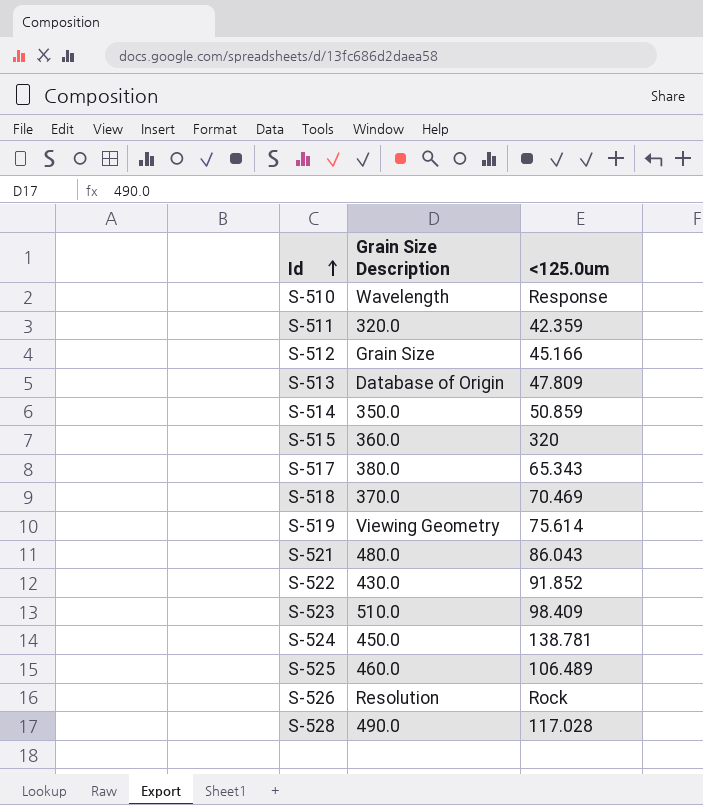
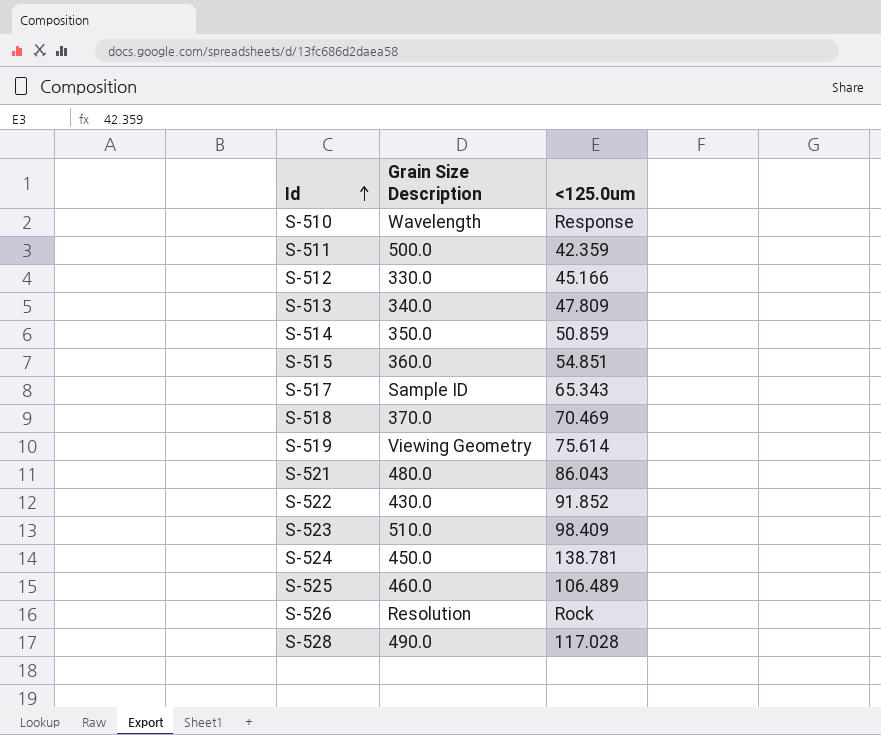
S-511 | Grain Size Description: 320.0 -> 500.0
S-512 | Grain Size Description: Grain Size -> 330.0
S-513 | Grain Size Description: Database of Origin -> 340.0
S-515 | <125.0um: 320 -> 54.851
S-517 | Grain Size Description: 380.0 -> Sample ID

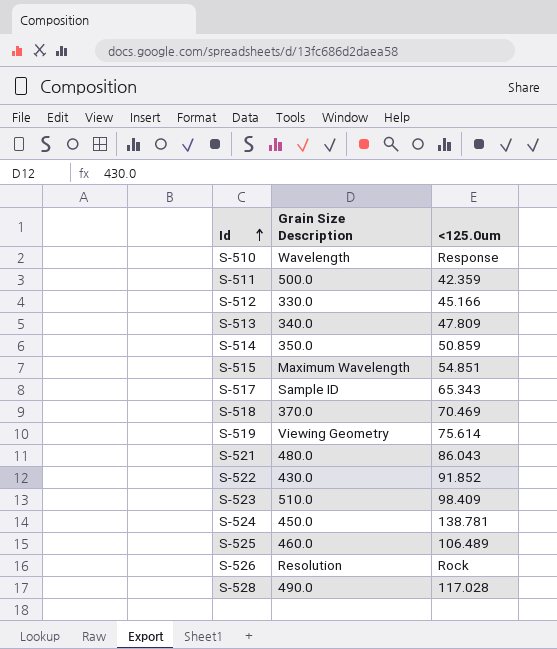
S-515 | Grain Size Description: 360.0 -> Maximum Wavelength

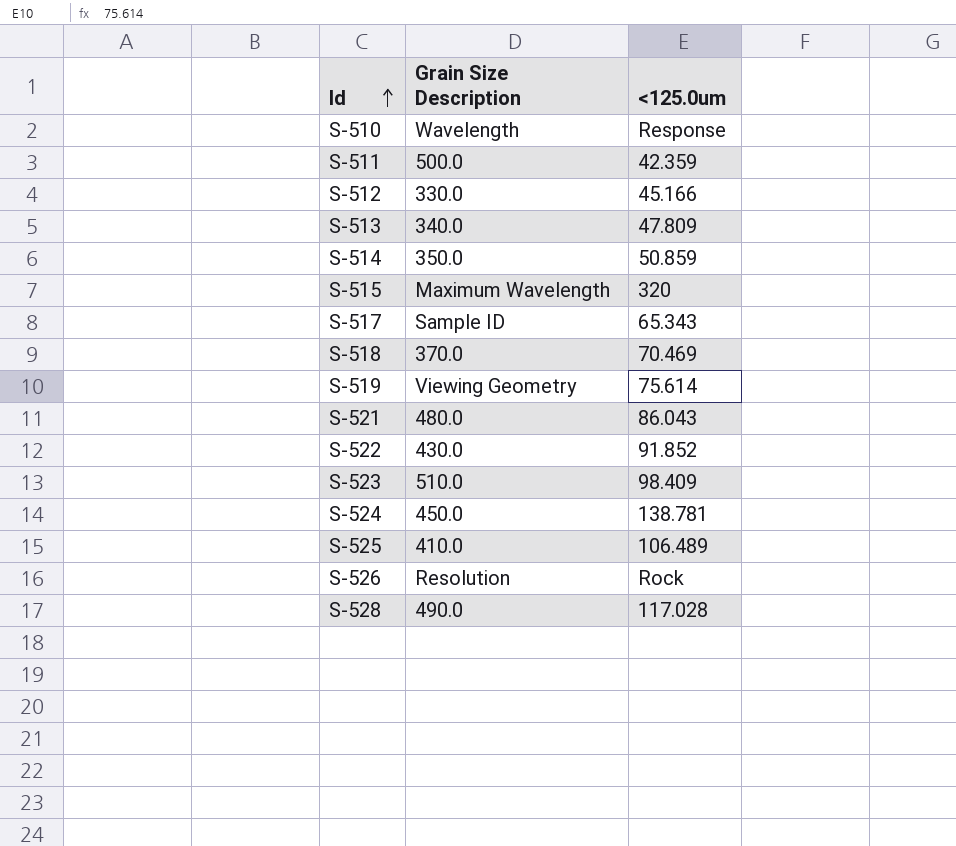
S-515 | <125.0um: 54.851 -> 320
S-525 | Grain Size Description: 460.0 -> 410.0

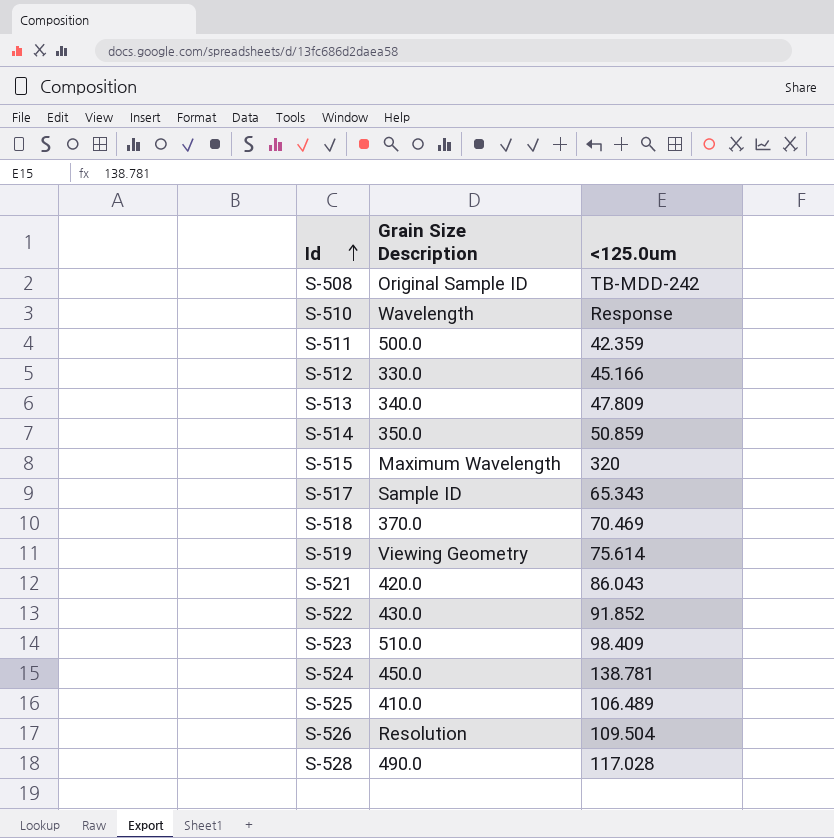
row S-508: none -> Original Sample ID | TB-MDD-242
S-521 | Grain Size Description: 480.0 -> 420.0
S-526 | <125.0um: Rock -> 109.504

